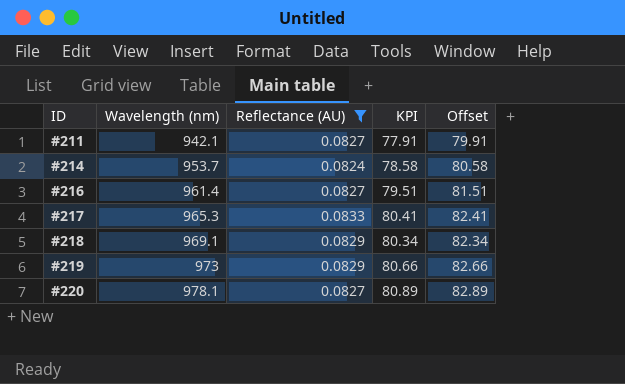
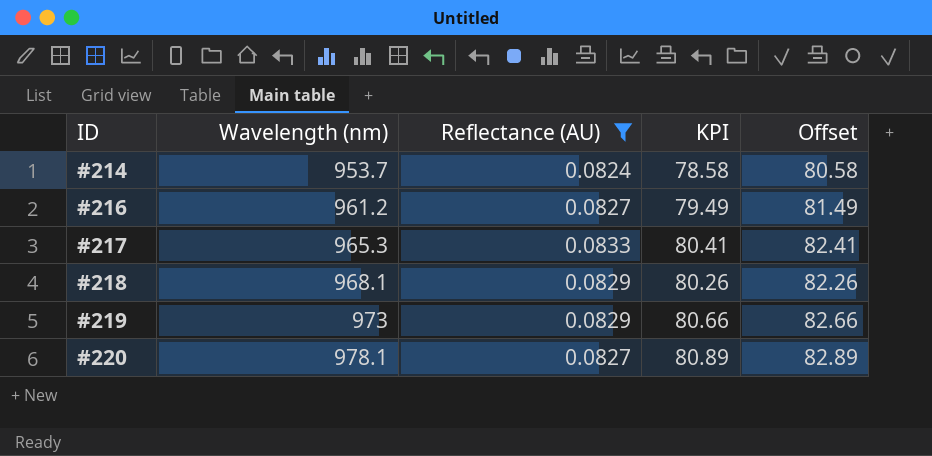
row #211: 942.1 | 0.0827 | 77.91 | 79.91 -> none
#216 | Wavelength (nm): 961.4 -> 961.2
#216 | KPI: 79.51 -> 79.49
#216 | Offset: 81.51 -> 81.49
#218 | Wavelength (nm): 969.1 -> 968.1
#218 | KPI: 80.34 -> 80.26
#218 | Offset: 82.34 -> 82.26

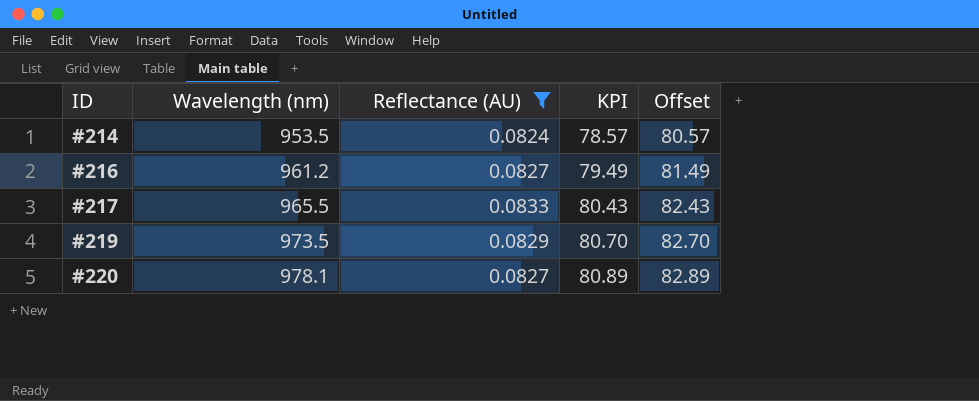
row #218: 968.1 | 0.0829 | 80.26 | 82.26 -> none
#214 | Wavelength (nm): 953.7 -> 953.5
#214 | KPI: 78.58 -> 78.57
#214 | Offset: 80.58 -> 80.57
#217 | Wavelength (nm): 965.3 -> 965.5
#217 | KPI: 80.41 -> 80.43
#217 | Offset: 82.41 -> 82.43
#219 | Wavelength (nm): 973 -> 973.5
#219 | KPI: 80.66 -> 80.70
#219 | Offset: 82.66 -> 82.70

